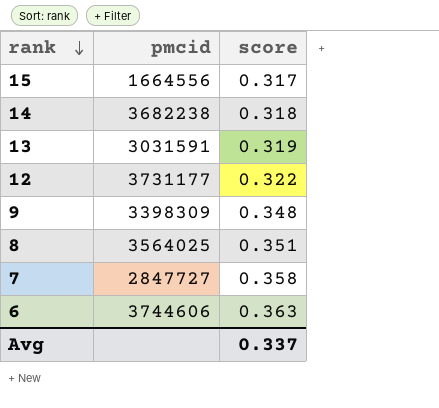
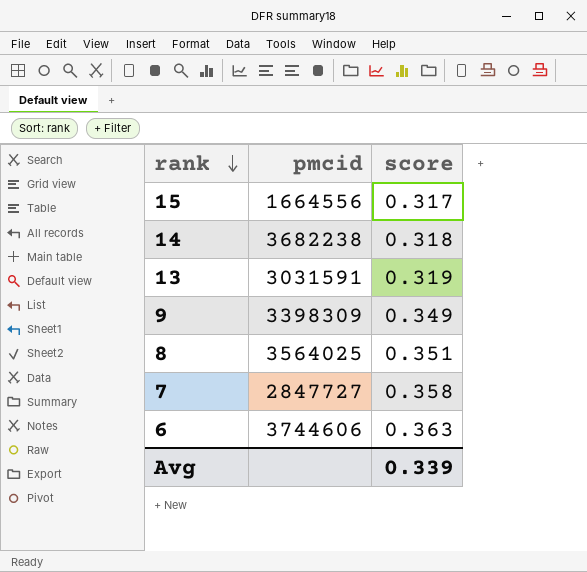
row 12: 3731177 | 0.322 -> none
9 | score: 0.348 -> 0.349
Avg | score: 0.337 -> 0.339

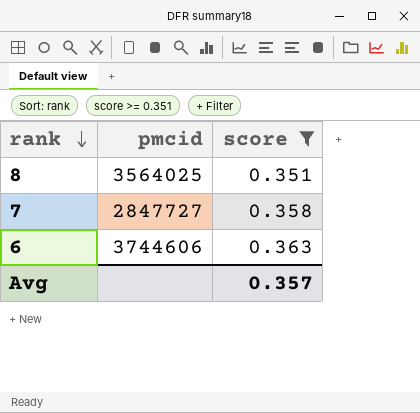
filter: none -> score >= 0.351
Avg | score: 0.339 -> 0.357

